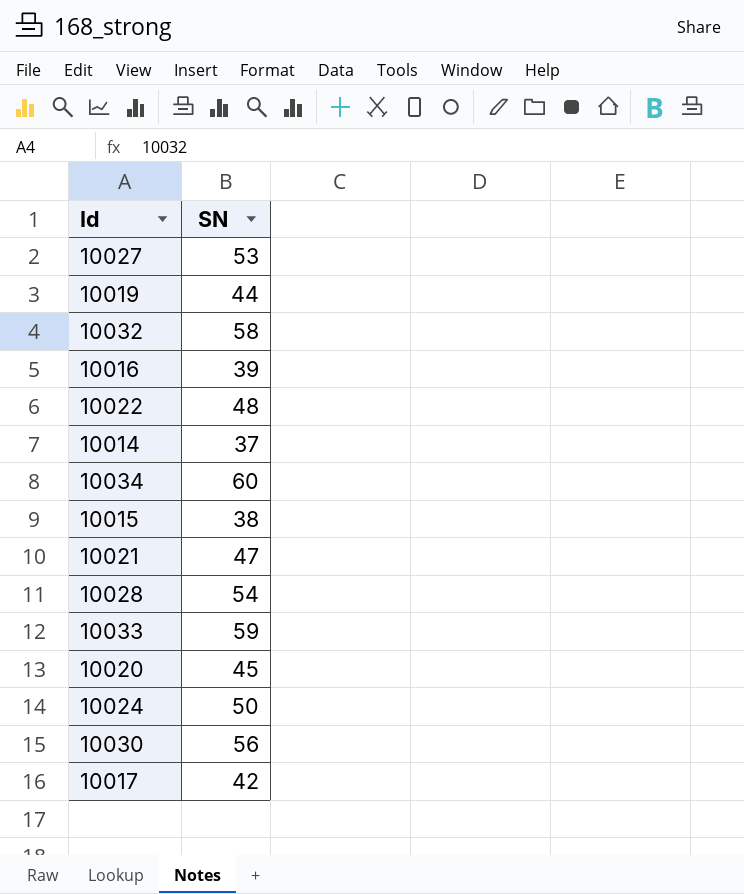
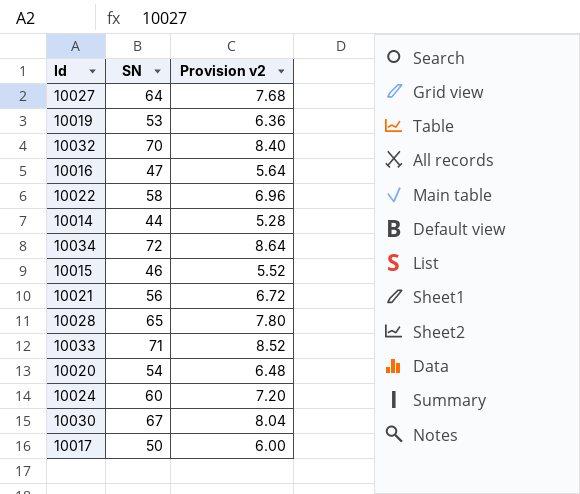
column Provision v2 | formula: none -> [SN] * 0.12
10027 | SN: 53 -> 64
10019 | SN: 44 -> 53
10032 | SN: 58 -> 70
10016 | SN: 39 -> 47
10022 | SN: 48 -> 58
10014 | SN: 37 -> 44
10034 | SN: 60 -> 72
10015 | SN: 38 -> 46
10021 | SN: 47 -> 56
10028 | SN: 54 -> 65
10033 | SN: 59 -> 71
10020 | SN: 45 -> 54
10024 | SN: 50 -> 60
10030 | SN: 56 -> 67
10017 | SN: 42 -> 50

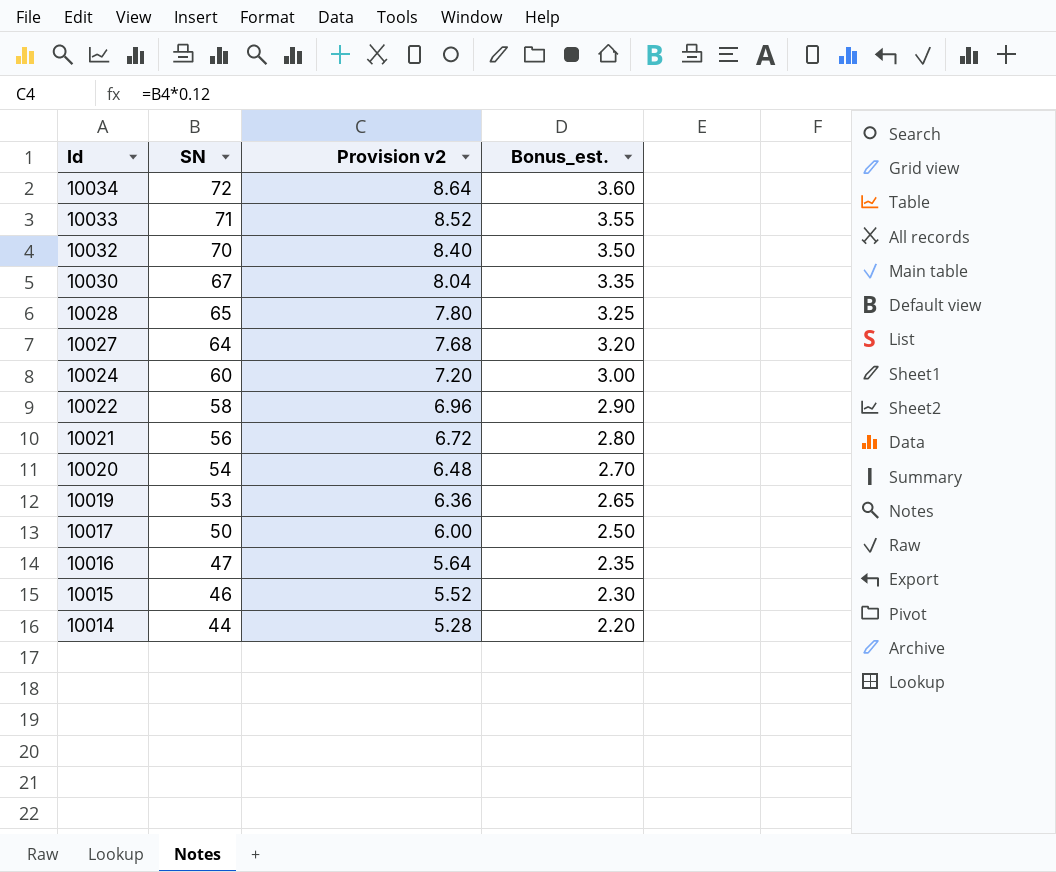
row order: none -> Id descending
column Bonus_est. | formula: none -> [SN] * 0.05

